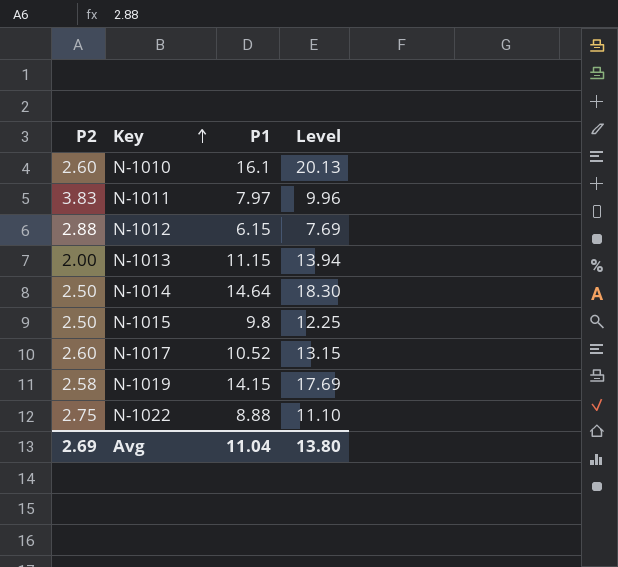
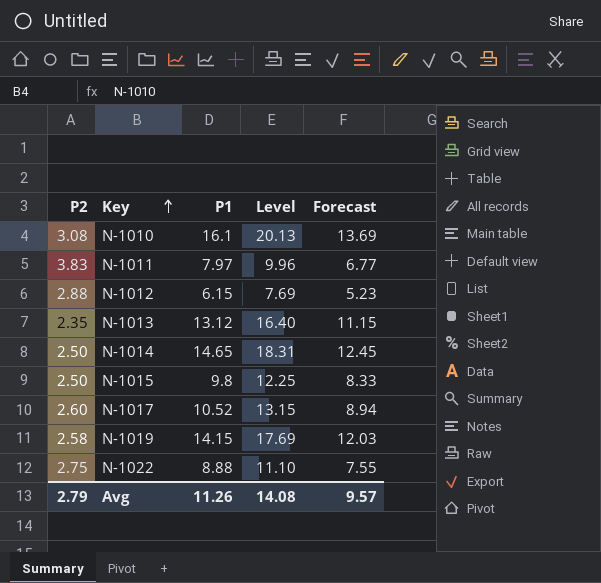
column Forecast | formula: none -> [P1] * 0.85
N-1010 | P2: 2.60 -> 3.08
N-1013 | P2: 2.00 -> 2.35
N-1013 | P1: 11.15 -> 13.12
N-1013 | Level: 13.94 -> 16.40
N-1014 | P1: 14.64 -> 14.65
N-1014 | Level: 18.30 -> 18.31
Avg | P2: 2.69 -> 2.79
Avg | P1: 11.04 -> 11.26
Avg | Level: 13.80 -> 14.08

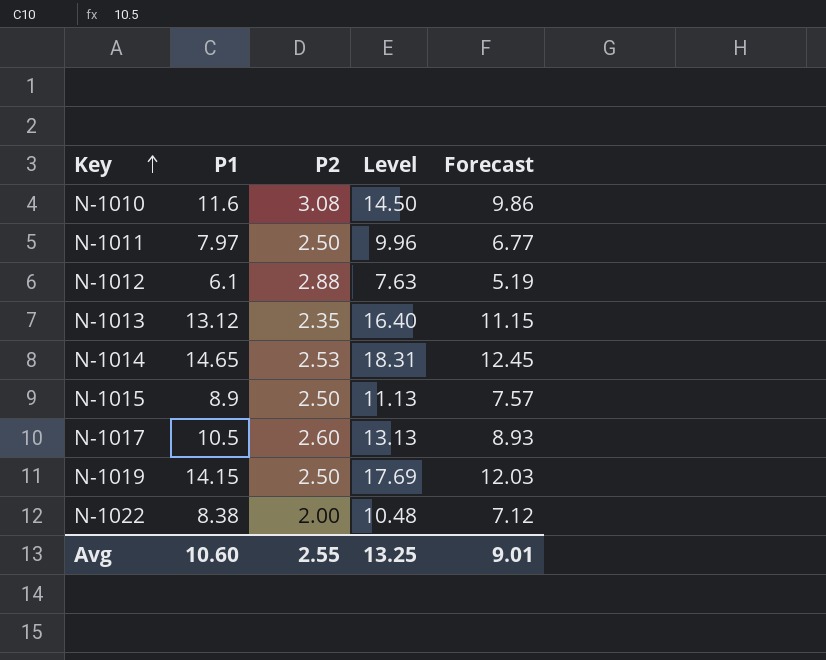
column P2 | position: 1 -> 3
N-1010 | P1: 16.1 -> 11.6
N-1010 | Level: 20.13 -> 14.50
N-1010 | Forecast: 13.69 -> 9.86
N-1011 | P2: 3.83 -> 2.50
N-1012 | P1: 6.15 -> 6.1
N-1012 | Level: 7.69 -> 7.63
N-1012 | Forecast: 5.23 -> 5.19
N-1014 | P2: 2.50 -> 2.53
N-1015 | P1: 9.8 -> 8.9
N-1015 | Level: 12.25 -> 11.13
N-1015 | Forecast: 8.33 -> 7.57
N-1017 | P1: 10.52 -> 10.5
N-1017 | Level: 13.15 -> 13.13
N-1017 | Forecast: 8.94 -> 8.93
N-1019 | P2: 2.58 -> 2.50
N-1022 | P1: 8.88 -> 8.38
N-1022 | P2: 2.75 -> 2.00
N-1022 | Level: 11.10 -> 10.48
N-1022 | Forecast: 7.55 -> 7.12
Avg | P1: 11.26 -> 10.60
Avg | P2: 2.79 -> 2.55
Avg | Level: 14.08 -> 13.25
Avg | Forecast: 9.57 -> 9.01

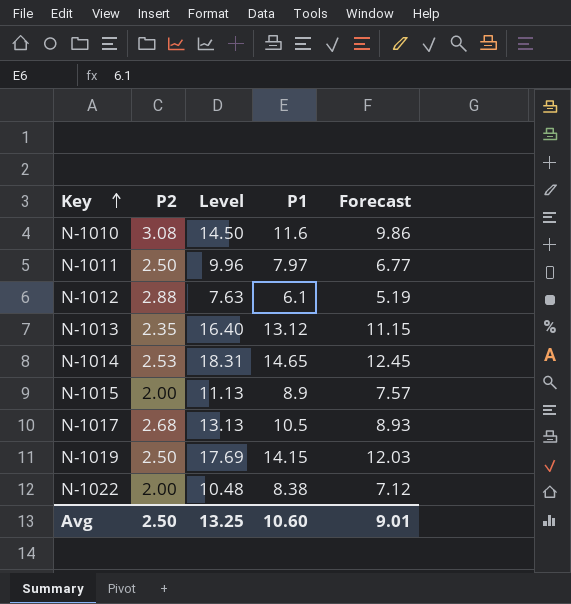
column P1 | position: 2 -> 4
N-1015 | P2: 2.50 -> 2.00
N-1017 | P2: 2.60 -> 2.68
Avg | P2: 2.55 -> 2.50

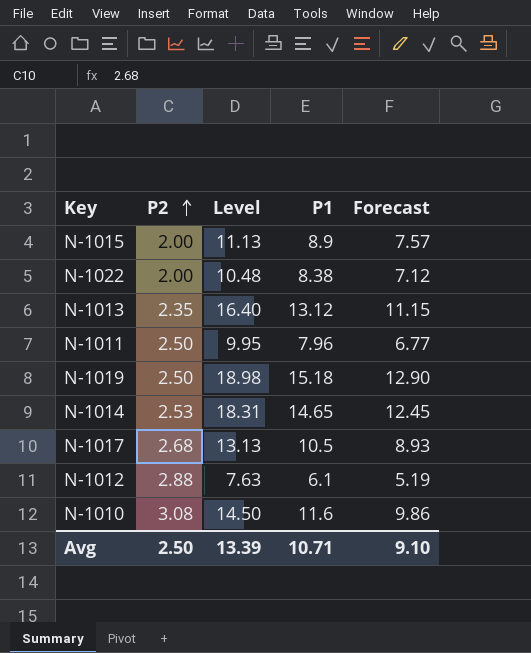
row order: Key ascending -> P2 ascending
N-1011 | Level: 9.96 -> 9.95
N-1011 | P1: 7.97 -> 7.96
N-1019 | Level: 17.69 -> 18.98
N-1019 | P1: 14.15 -> 15.18
N-1019 | Forecast: 12.03 -> 12.90
Avg | Level: 13.25 -> 13.39
Avg | P1: 10.60 -> 10.71
Avg | Forecast: 9.01 -> 9.10

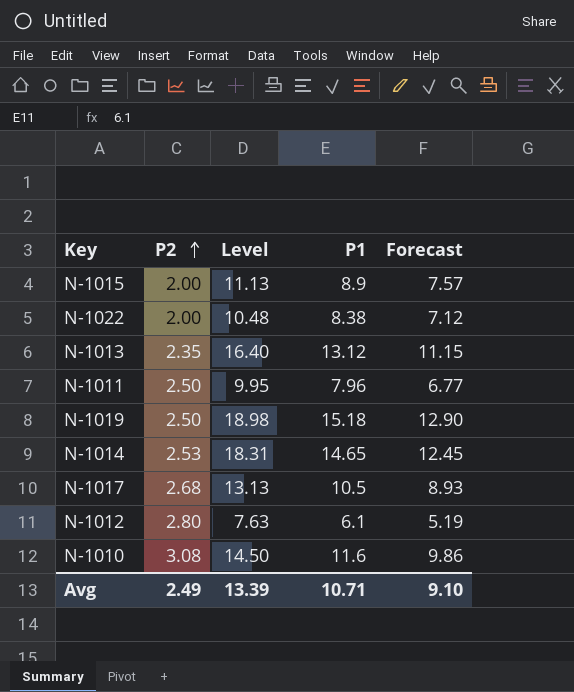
N-1012 | P2: 2.88 -> 2.80
Avg | P2: 2.50 -> 2.49

